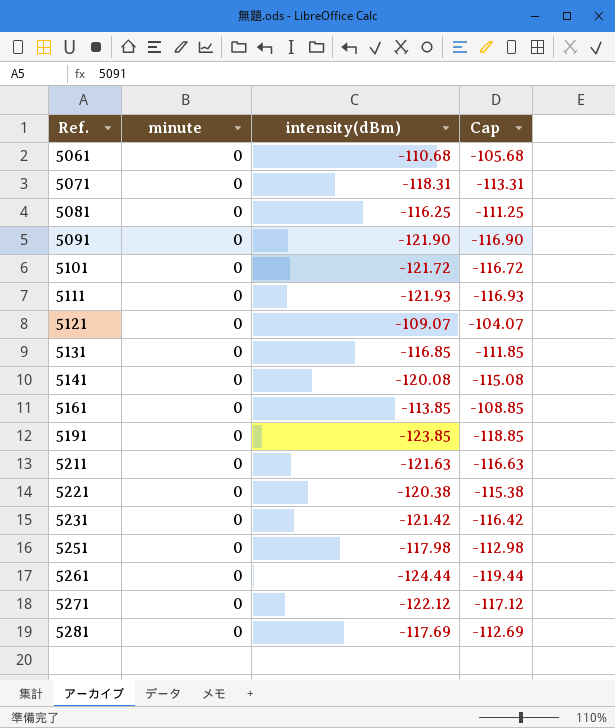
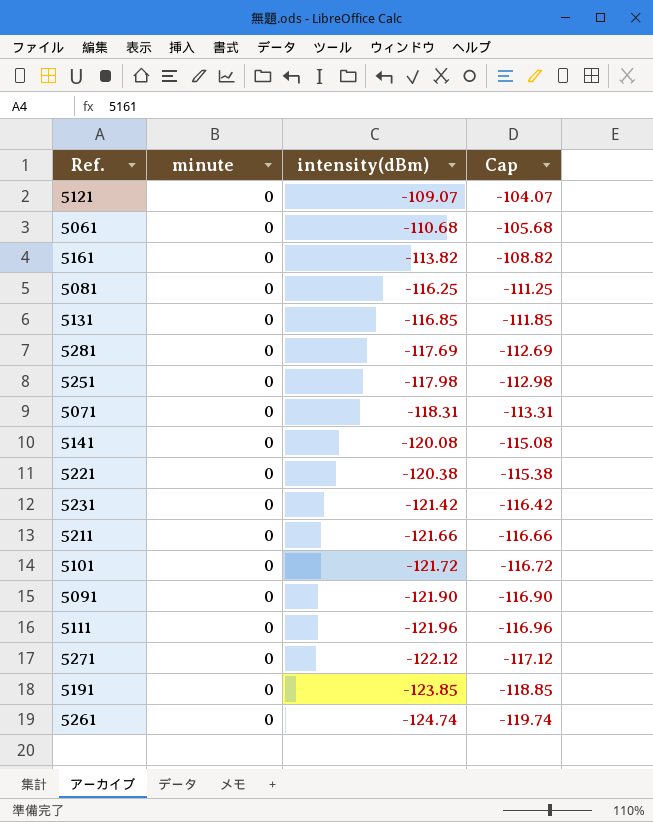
row order: Ref. ascending -> intensity(dBm) descending
5161 | intensity(dBm): -113.85 -> -113.82
5161 | Cap: -108.85 -> -108.82
5211 | intensity(dBm): -121.63 -> -121.66
5211 | Cap: -116.63 -> -116.66
5111 | intensity(dBm): -121.93 -> -121.96
5111 | Cap: -116.93 -> -116.96
5261 | intensity(dBm): -124.44 -> -124.74
5261 | Cap: -119.44 -> -119.74

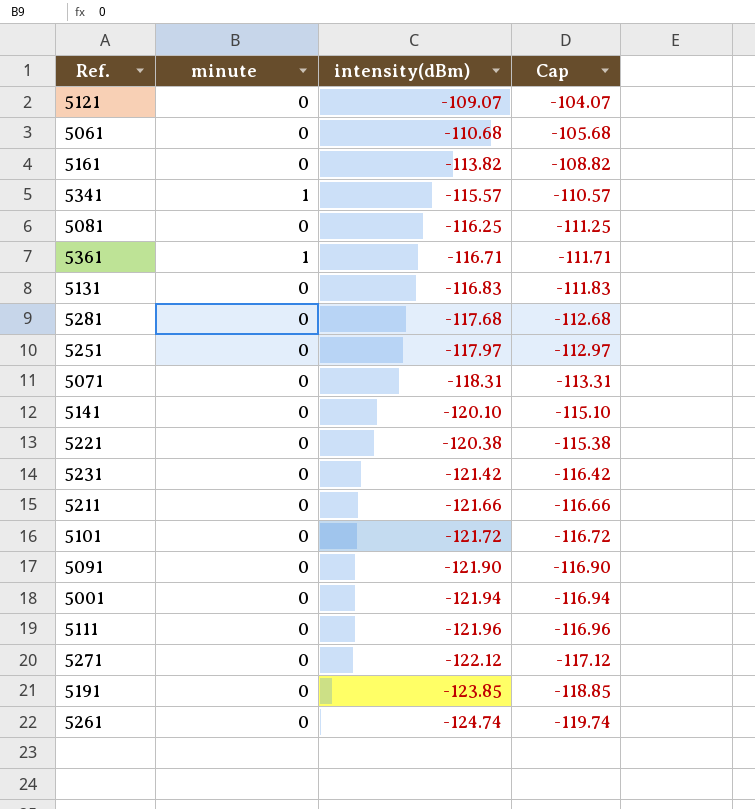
row 5341: none -> 1 | -115.57 | -110.57
row 5361: none -> 1 | -116.71 | -111.71
5131 | intensity(dBm): -116.85 -> -116.83
5131 | Cap: -111.85 -> -111.83
5281 | intensity(dBm): -117.69 -> -117.68
5281 | Cap: -112.69 -> -112.68
5251 | intensity(dBm): -117.98 -> -117.97
5251 | Cap: -112.98 -> -112.97
5141 | intensity(dBm): -120.08 -> -120.10
5141 | Cap: -115.08 -> -115.10
row 5001: none -> 0 | -121.94 | -116.94

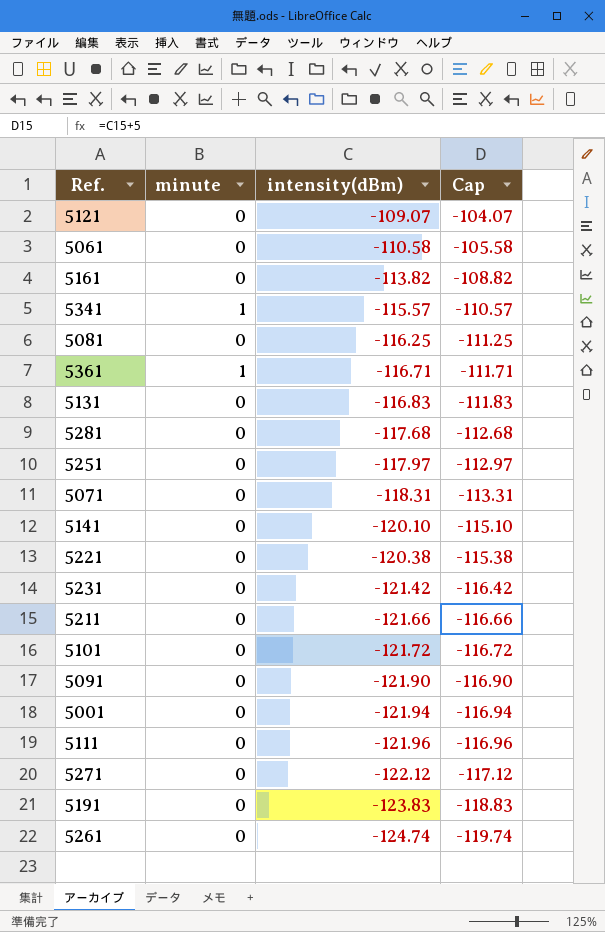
5061 | intensity(dBm): -110.68 -> -110.58
5061 | Cap: -105.68 -> -105.58
5191 | intensity(dBm): -123.85 -> -123.83
5191 | Cap: -118.85 -> -118.83

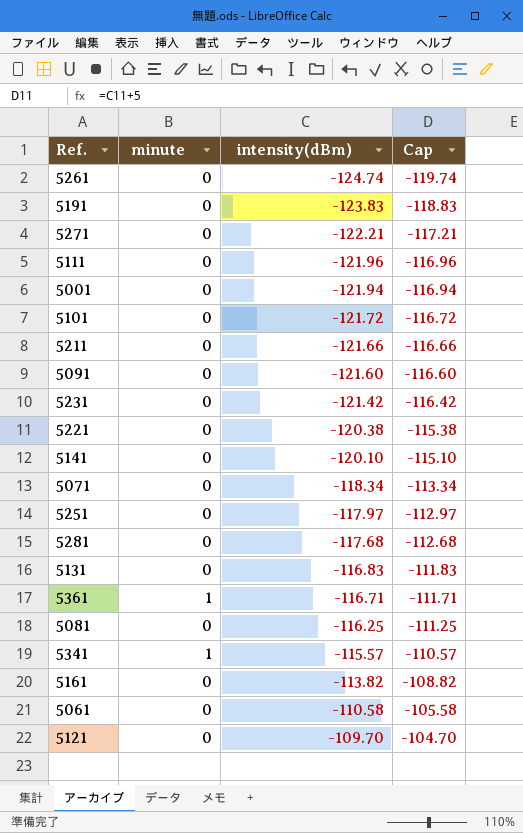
row order: intensity(dBm) descending -> intensity(dBm) ascending
5271 | intensity(dBm): -122.12 -> -122.21
5271 | Cap: -117.12 -> -117.21
5091 | intensity(dBm): -121.90 -> -121.60
5091 | Cap: -116.90 -> -116.60
5071 | intensity(dBm): -118.31 -> -118.34
5071 | Cap: -113.31 -> -113.34
5121 | intensity(dBm): -109.07 -> -109.70
5121 | Cap: -104.07 -> -104.70

